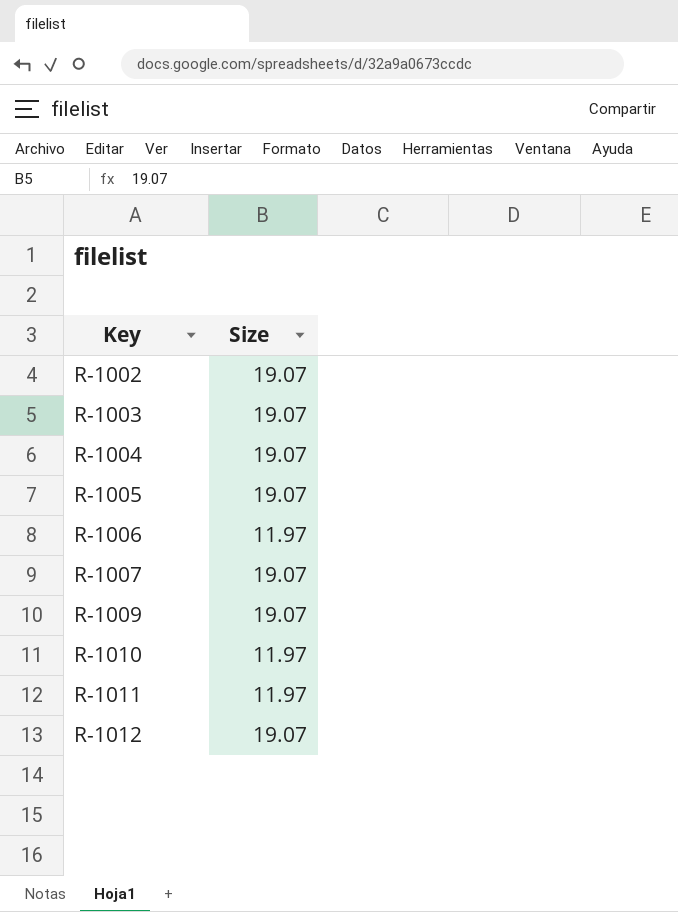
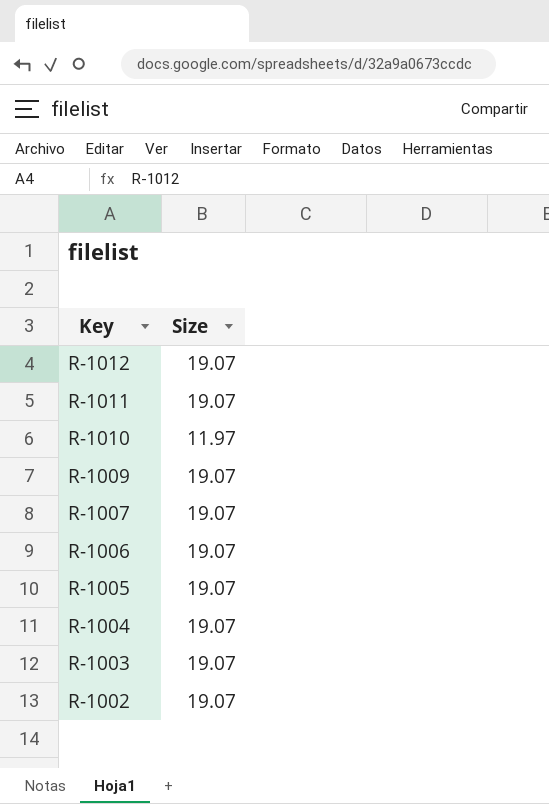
row order: Key ascending -> Key descending
R-1011 | Size: 11.97 -> 19.07
R-1006 | Size: 11.97 -> 19.07

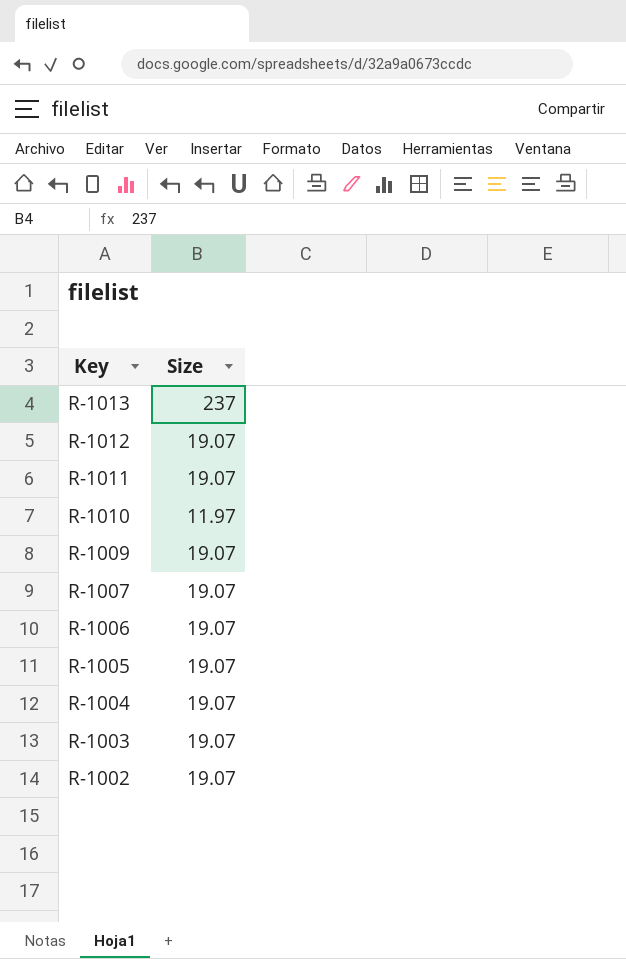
row R-1013: none -> 237

